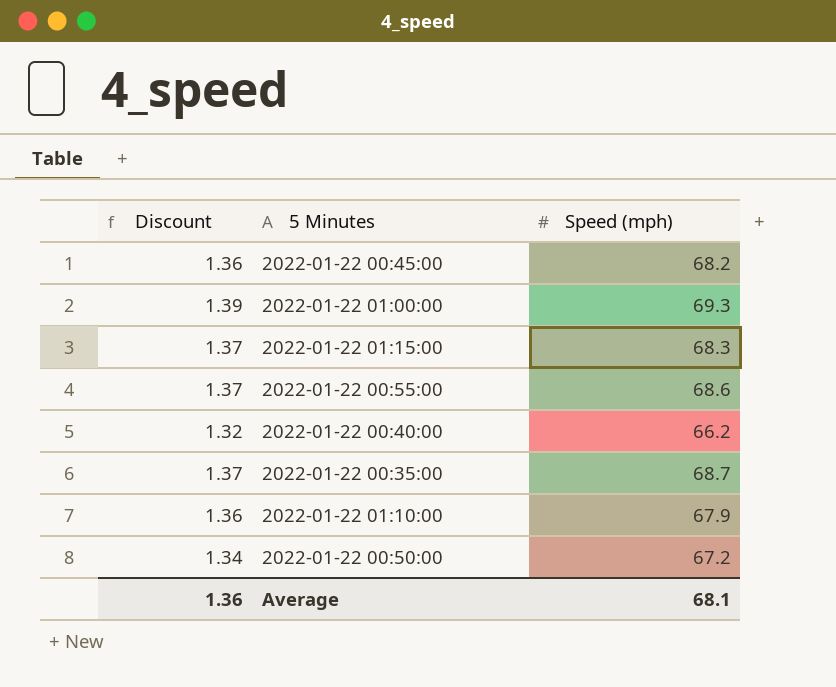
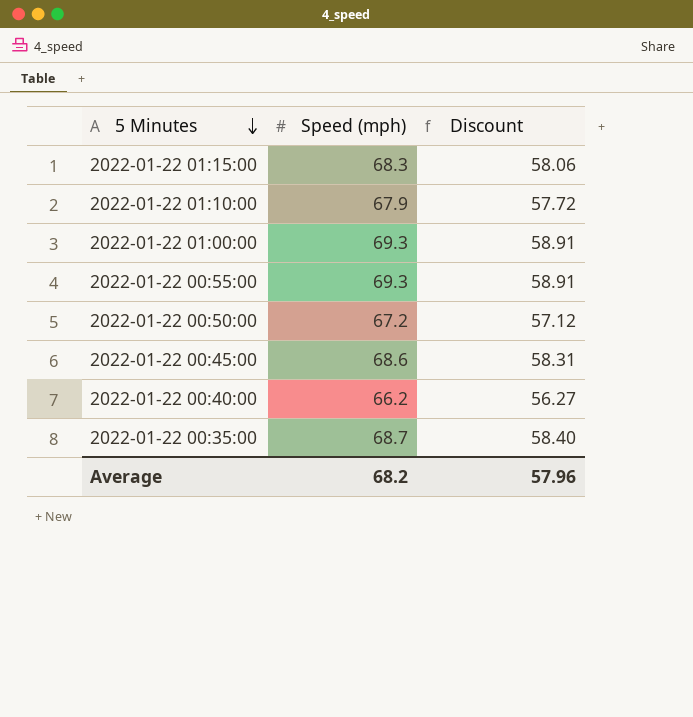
row order: none -> 5 Minutes descending
column Discount | formula: [Speed (mph)] * 0.02 -> [Speed (mph)] * 0.85
column Discount | position: 1 -> 3
2022-01-22 00:55:00 | Speed (mph): 68.6 -> 69.3
2022-01-22 00:45:00 | Speed (mph): 68.2 -> 68.6
Average | Speed (mph): 68.1 -> 68.2
Average | Discount: 1.36 -> 57.96

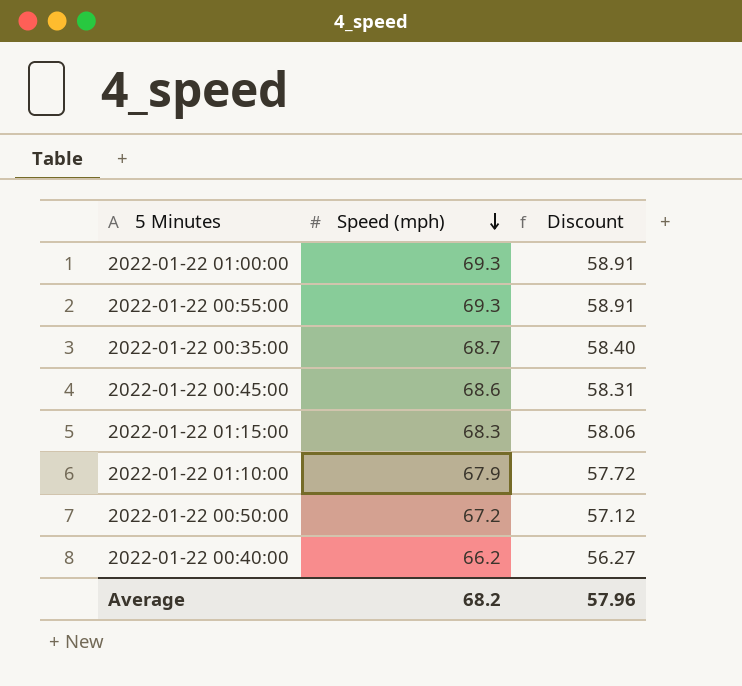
row order: 5 Minutes descending -> Speed (mph) descending

